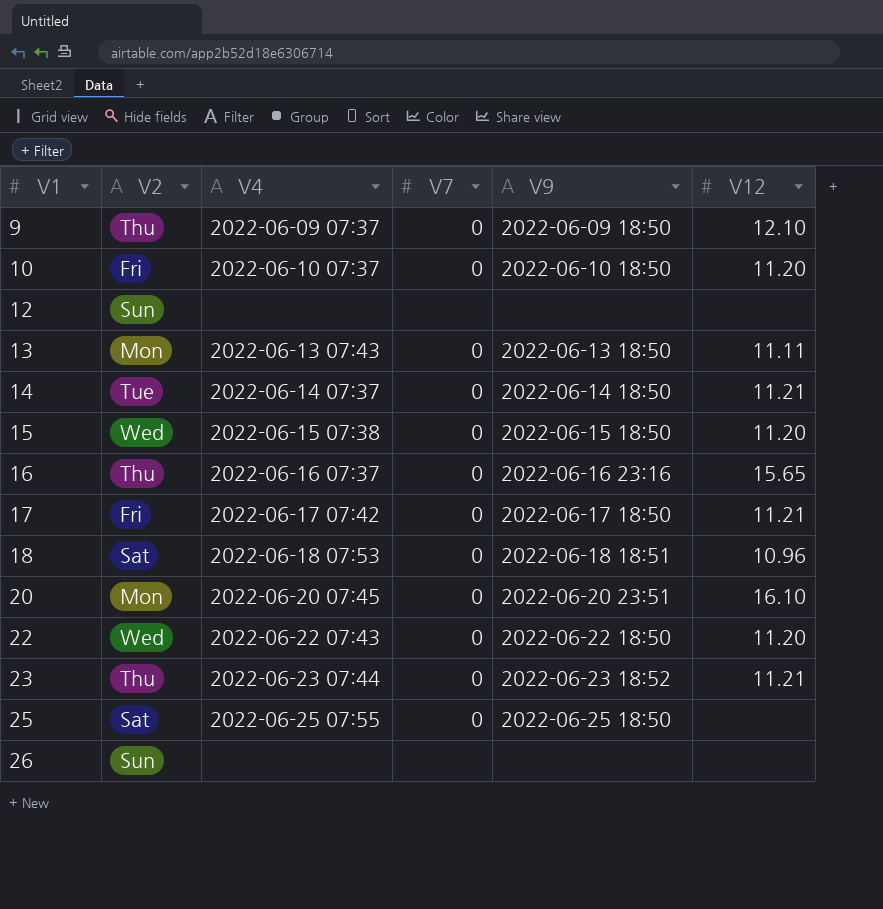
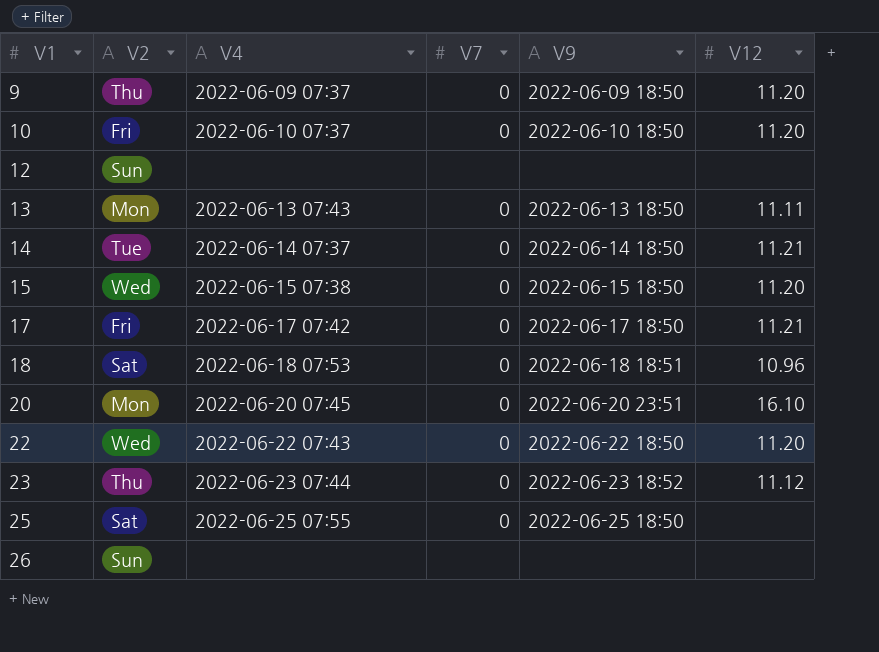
row 16: Thu | 2022-06-16 07:37 | 0 | 2022-06-16 23:16 | 15.65 -> none
9 | V12: 12.10 -> 11.20
23 | V12: 11.21 -> 11.12

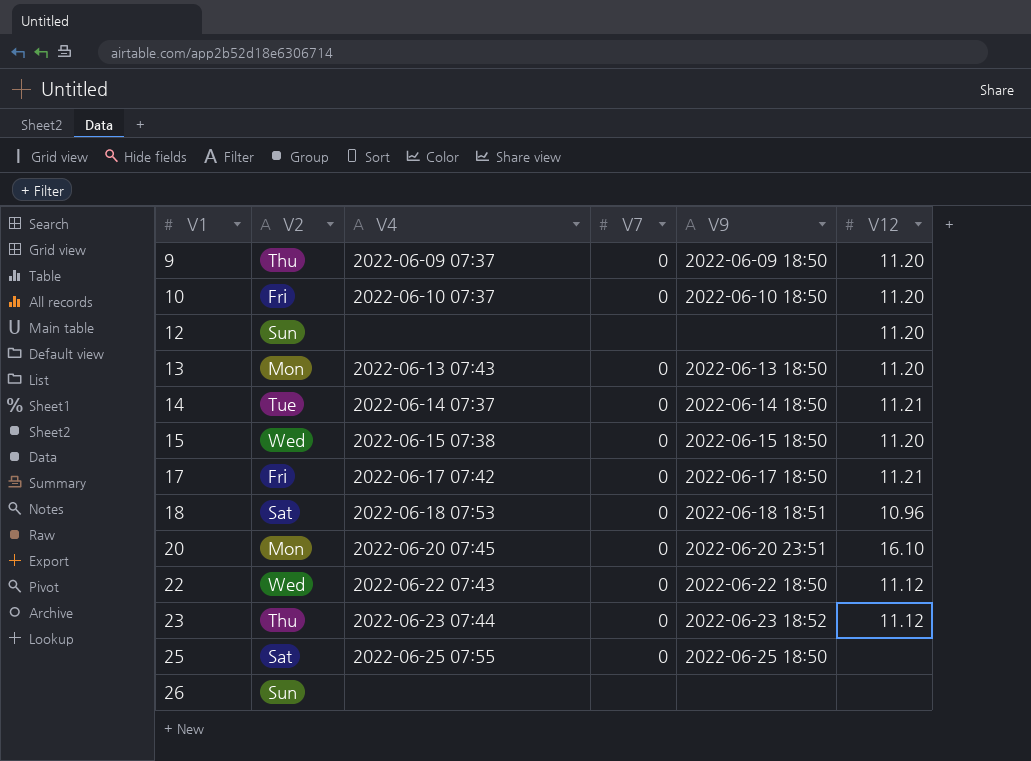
12 | V12: none -> 11.20
13 | V12: 11.11 -> 11.20
22 | V12: 11.20 -> 11.12

